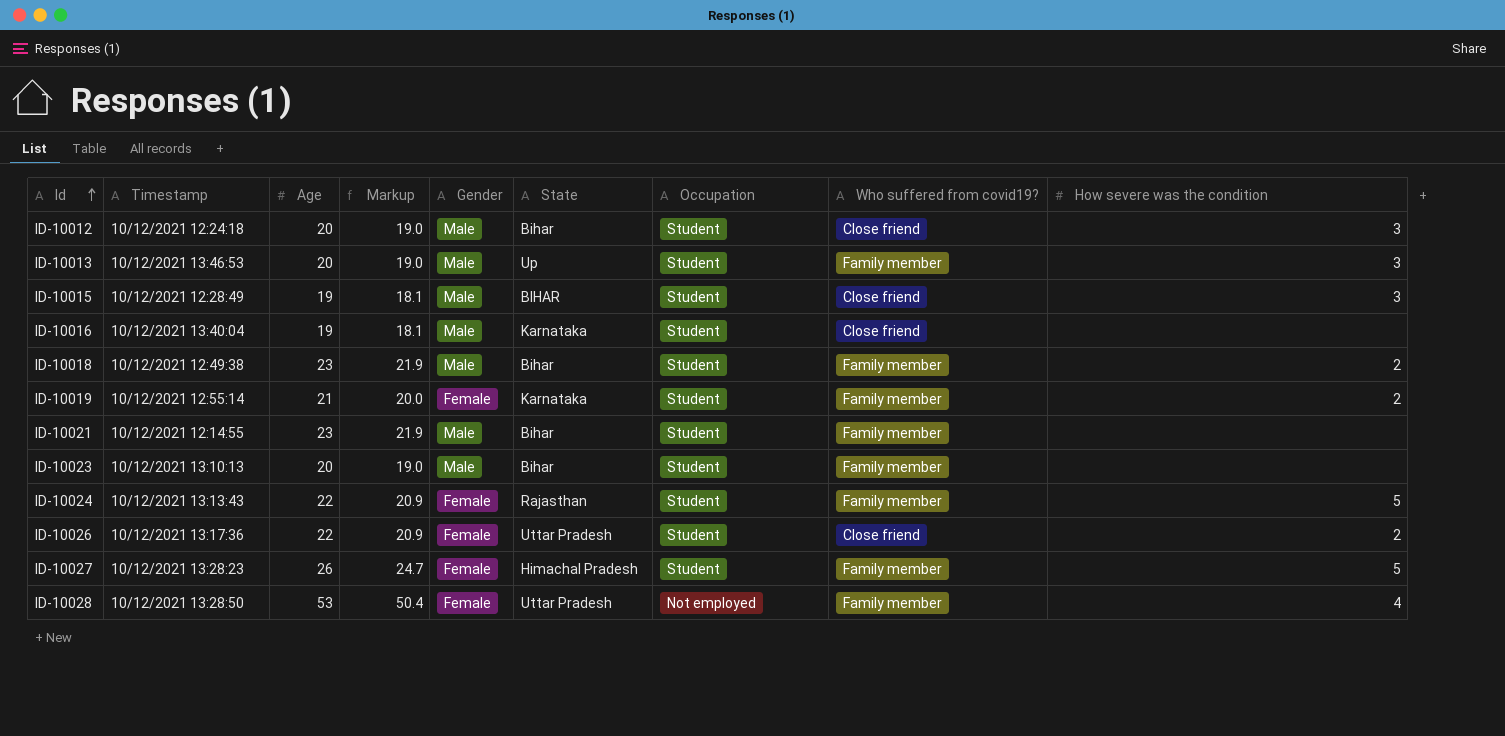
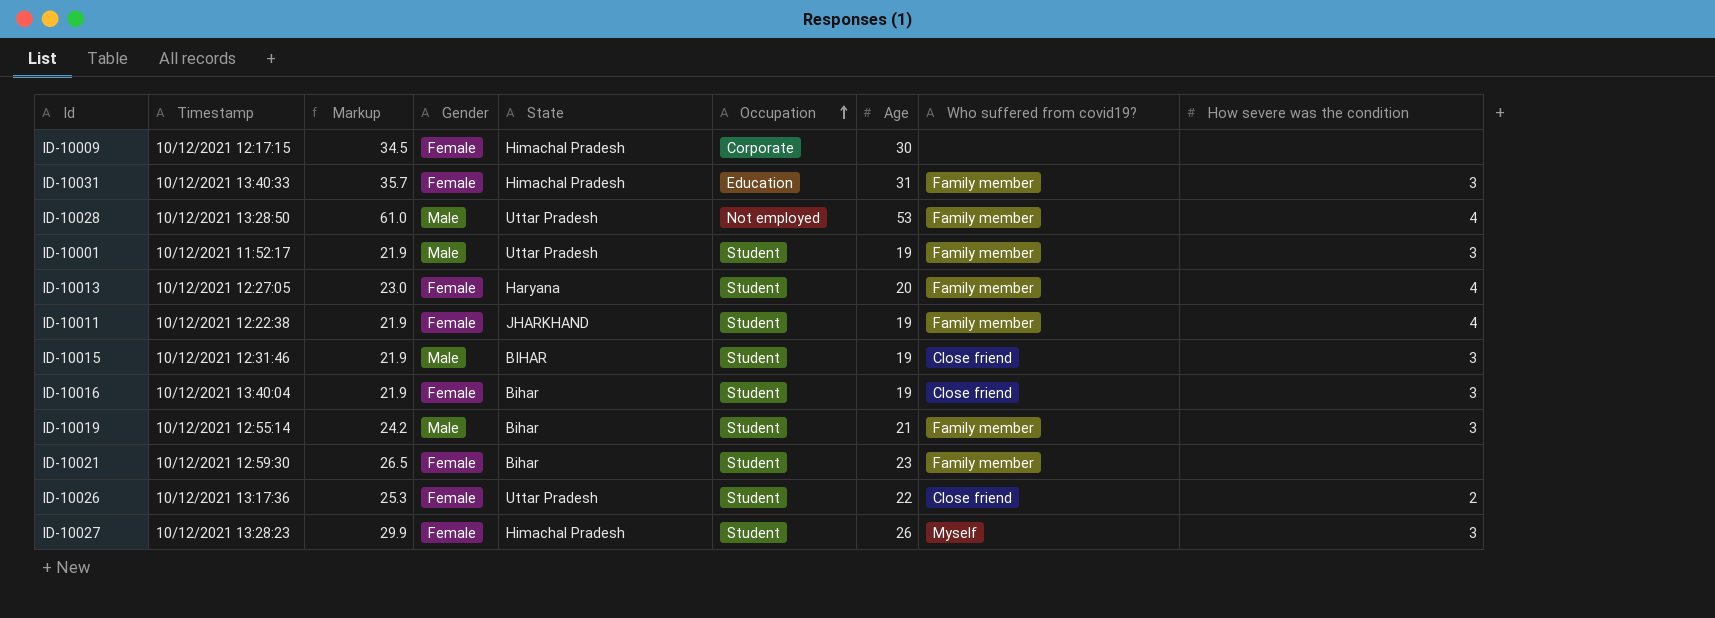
row order: Id ascending -> Occupation ascending
column Markup | formula: [Age] * 0.95 -> [Age] * 1.15
column Age | position: 3 -> 7
row ID-10012: 10/12/2021 12:24:18 | 20 | 19.0 | Male | Bihar | Student | Close friend | 3 -> none
row ID-10018: 10/12/2021 12:49:38 | 23 | 21.9 | Male | Bihar | Student | Family member | 2 -> none
row ID-10023: 10/12/2021 13:10:13 | 20 | 19.0 | Male | Bihar | Student | Family member | none -> none
row ID-10024: 10/12/2021 13:13:43 | 22 | 20.9 | Female | Rajasthan | Student | Family member | 5 -> none
row ID-10009: none -> 10/12/2021 12:17:15 | 34.5 | Female | Himachal Pradesh | Corporate | 30 | none | none
row ID-10031: none -> 10/12/2021 13:40:33 | 35.7 | Female | Himachal Pradesh | Education | 31 | Family member | 3
ID-10028 | Gender: Female -> Male
row ID-10001: none -> 10/12/2021 11:52:17 | 21.9 | Male | Uttar Pradesh | Student | 19 | Family member | 3
ID-10013 | Timestamp: 10/12/2021 13:46:53 -> 10/12/2021 12:27:05
ID-10013 | Gender: Male -> Female
ID-10013 | State: Up -> Haryana
ID-10013 | How severe was the condition: 3 -> 4
row ID-10011: none -> 10/12/2021 12:22:38 | 21.9 | Female | JHARKHAND | Student | 19 | Family member | 4
ID-10015 | Timestamp: 10/12/2021 12:28:49 -> 10/12/2021 12:31:46
ID-10016 | Gender: Male -> Female
ID-10016 | State: Karnataka -> Bihar
ID-10016 | How severe was the condition: none -> 3
ID-10019 | Gender: Female -> Male
ID-10019 | State: Karnataka -> Bihar
ID-10019 | How severe was the condition: 2 -> 3
ID-10021 | Timestamp: 10/12/2021 12:14:55 -> 10/12/2021 12:59:30
ID-10021 | Gender: Male -> Female
ID-10027 | Who suffered from covid19?: Family member -> Myself
ID-10027 | How severe was the condition: 5 -> 3

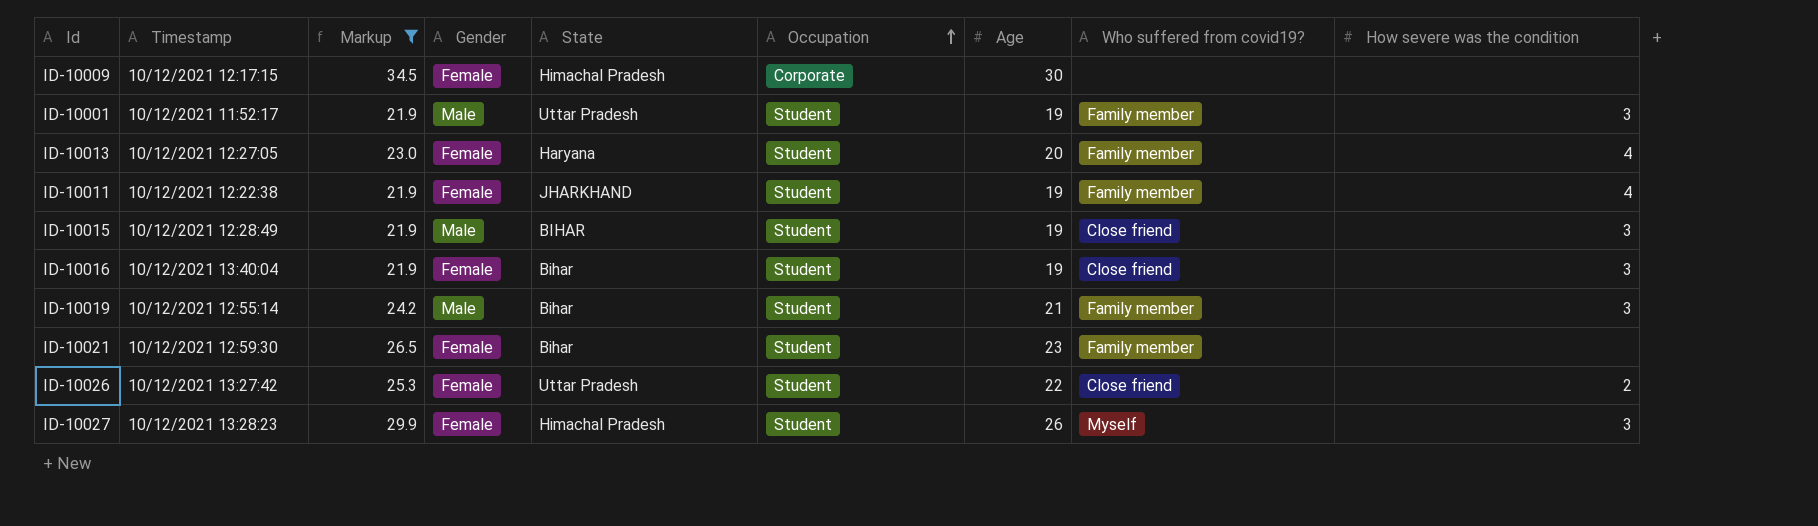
filter: none -> Markup <= 34.5
ID-10015 | Timestamp: 10/12/2021 12:31:46 -> 10/12/2021 12:28:49
ID-10026 | Timestamp: 10/12/2021 13:17:36 -> 10/12/2021 13:27:42

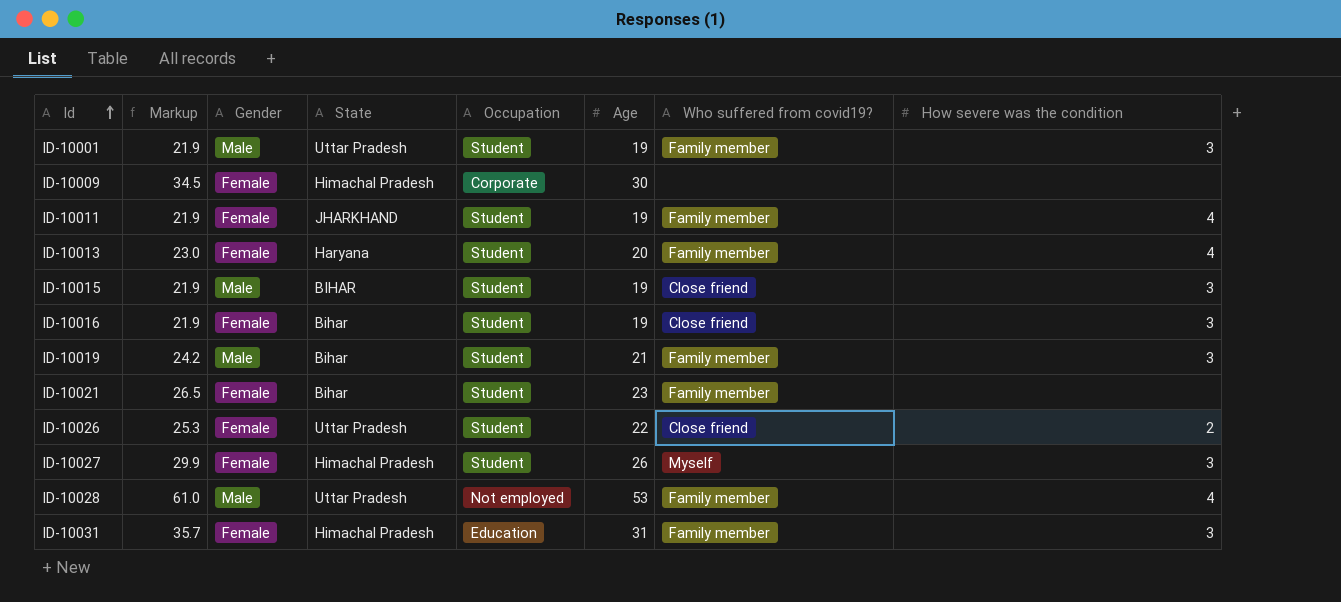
filter: Markup <= 34.5 -> none
row order: Occupation ascending -> Id ascending
column Timestamp | position: 2 -> none

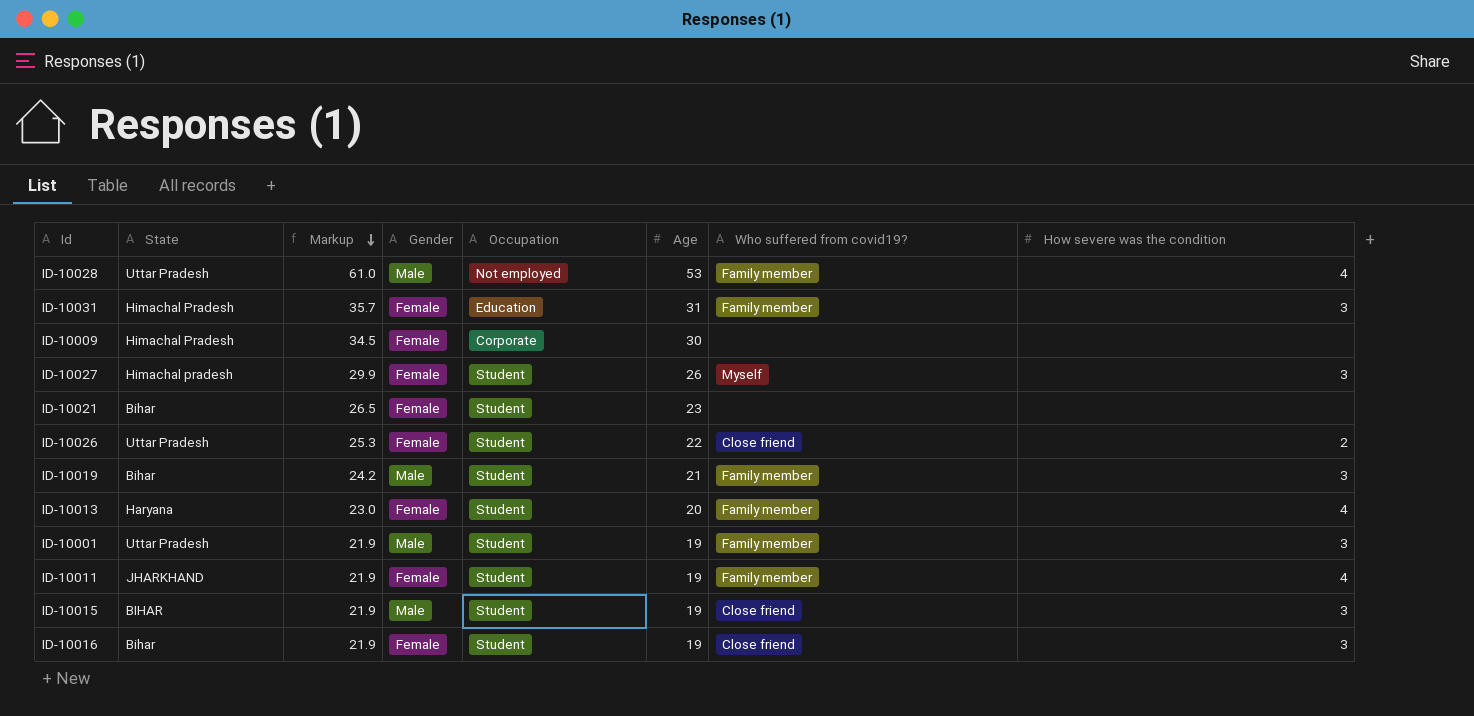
row order: Id ascending -> Markup descending
column State | position: 4 -> 2
ID-10027 | State: Himachal Pradesh -> Himachal pradesh
ID-10021 | Who suffered from covid19?: Family member -> none

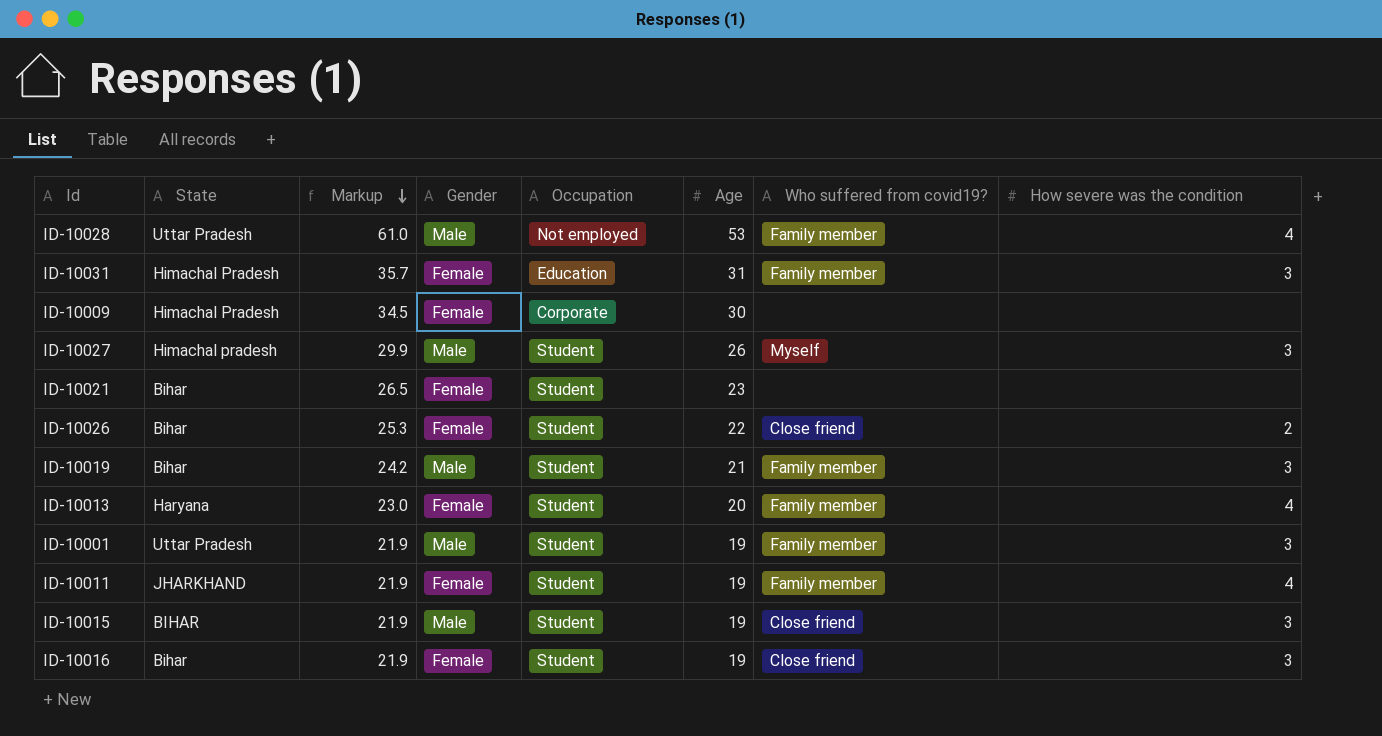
ID-10027 | Gender: Female -> Male
ID-10026 | State: Uttar Pradesh -> Bihar

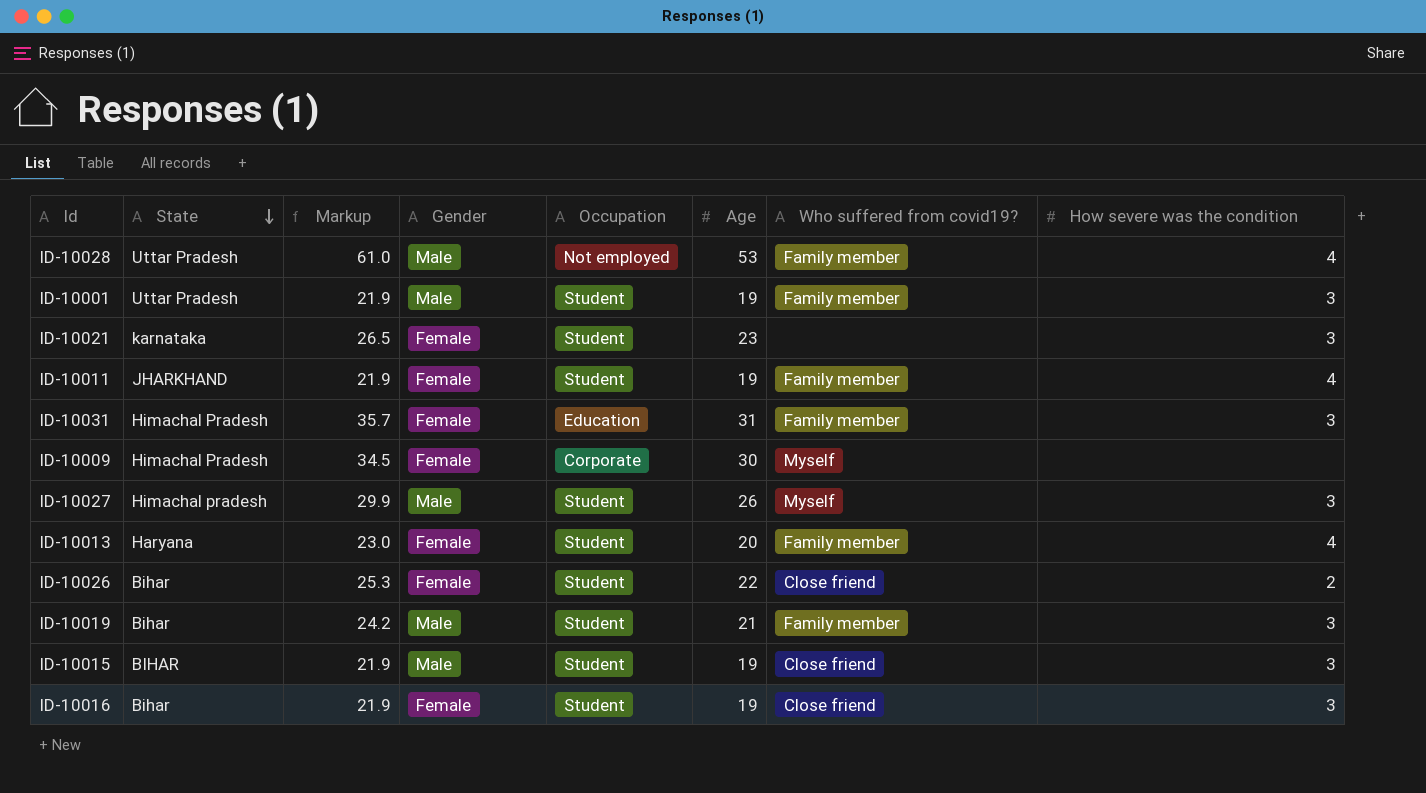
row order: Markup descending -> State descending
ID-10021 | State: Bihar -> karnataka
ID-10021 | How severe was the condition: none -> 3
ID-10009 | Who suffered from covid19?: none -> Myself

